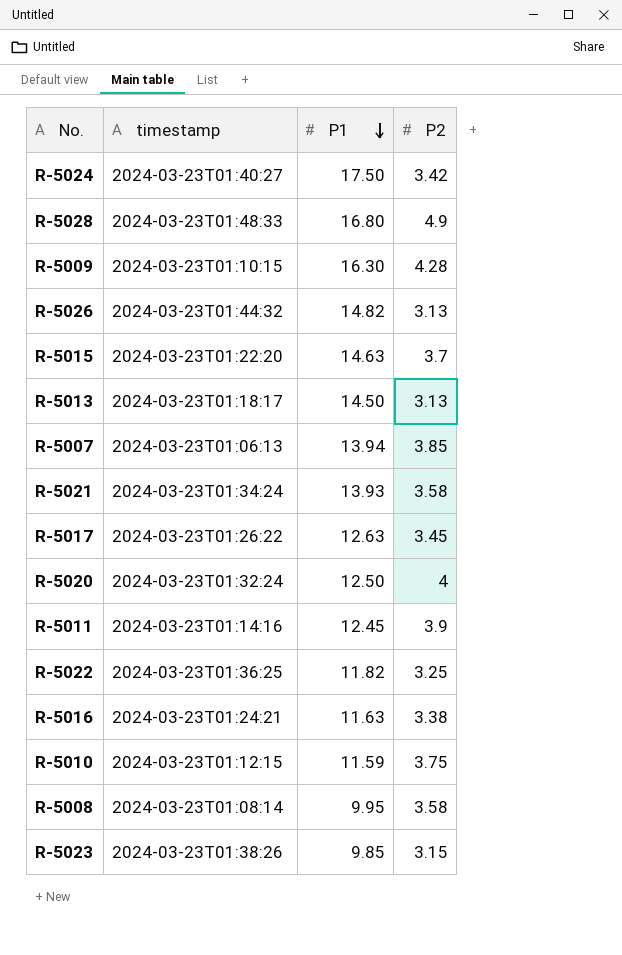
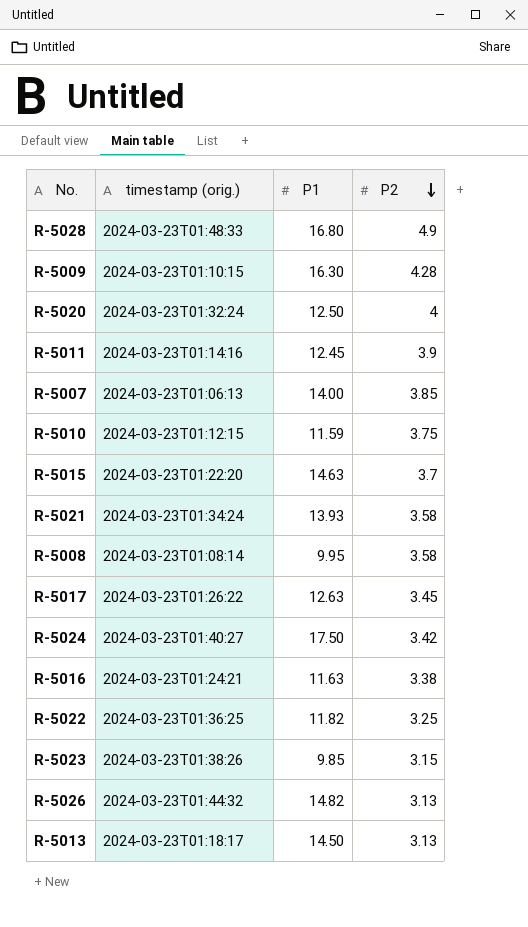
row order: P1 descending -> P2 descending
column name: timestamp -> timestamp (orig.)
R-5007 | P1: 13.94 -> 14.00

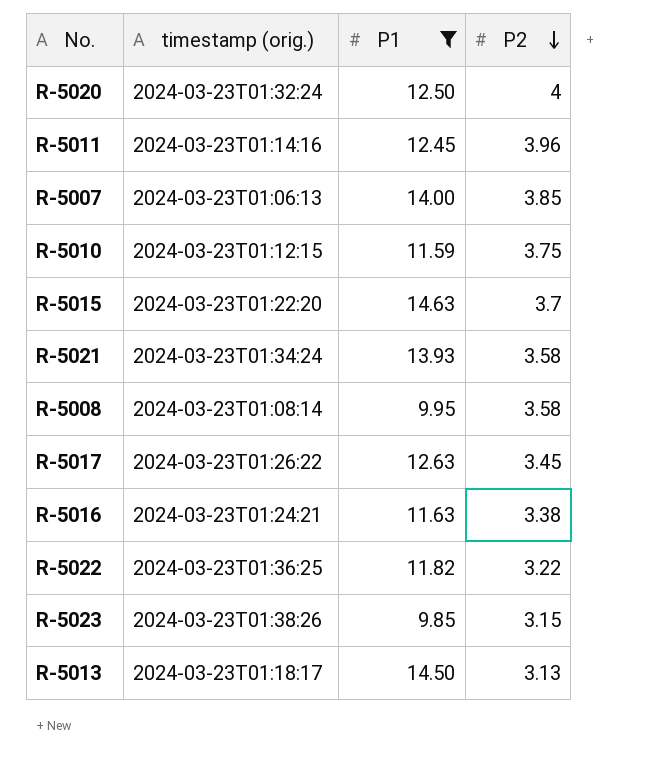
filter: none -> P1 <= 14.63
R-5011 | P2: 3.9 -> 3.96
R-5022 | P2: 3.25 -> 3.22

